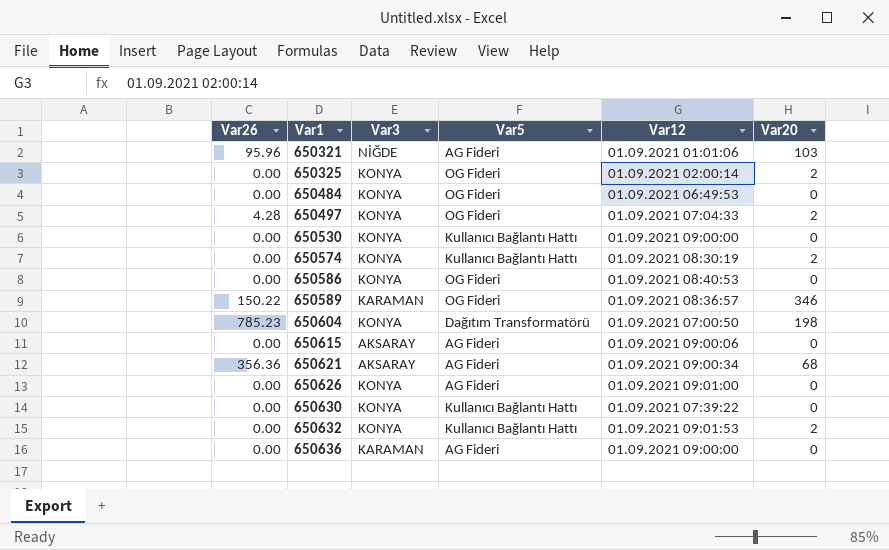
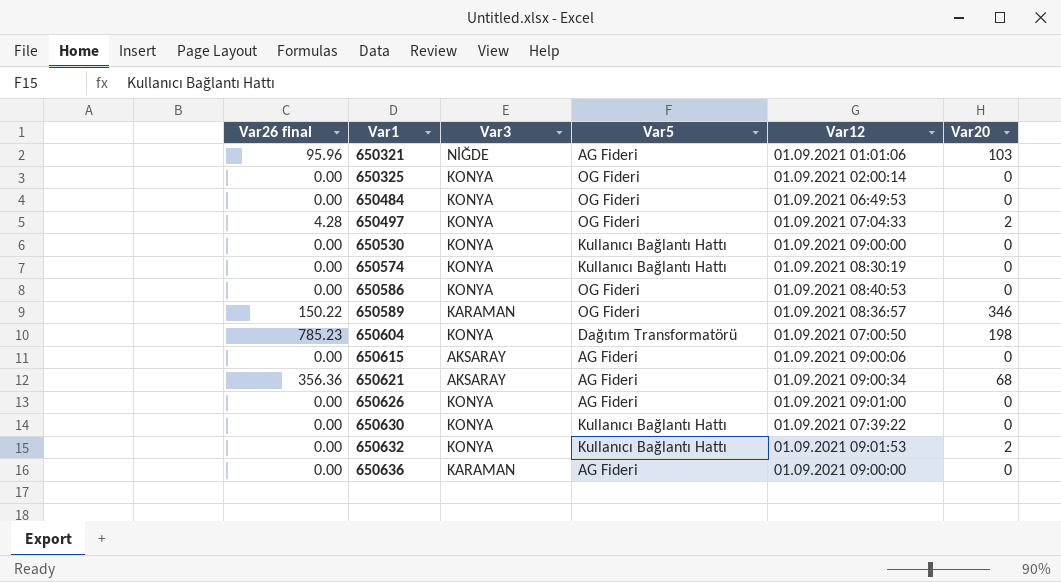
column name: Var26 -> Var26 final
650325 | Var20: 2 -> 0
650574 | Var20: 2 -> 0

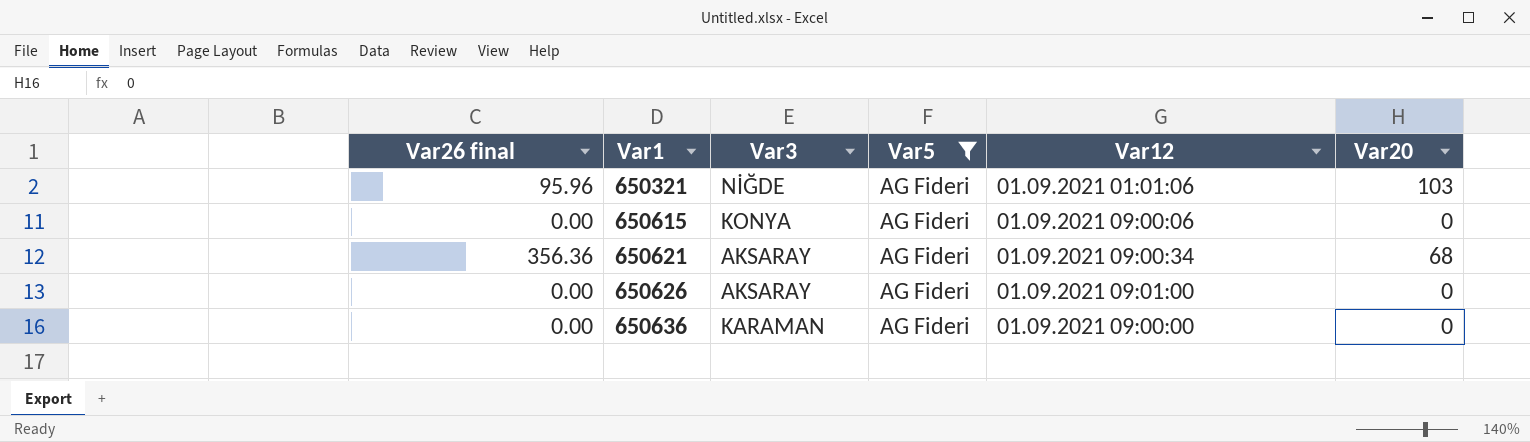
filter: none -> Var5 = AG Fideri
650615 | Var3: AKSARAY -> KONYA
650626 | Var3: KONYA -> AKSARAY

